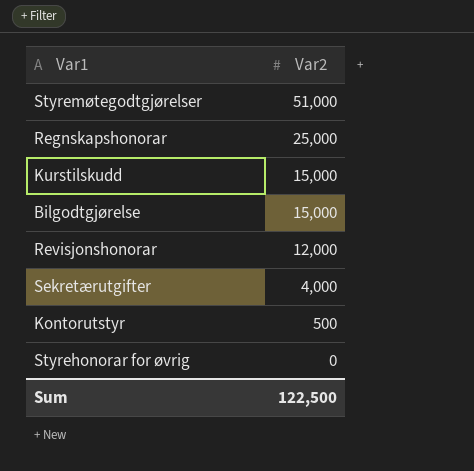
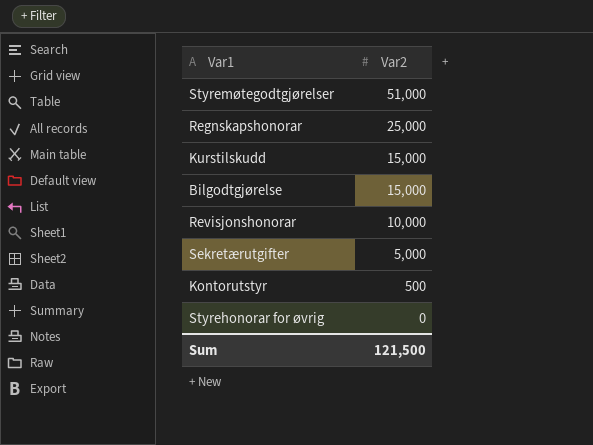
Revisjonshonorar | Var2: 12,000 -> 10,000
Sekretærutgifter | Var2: 4,000 -> 5,000
Sum | Var2: 122,500 -> 121,500

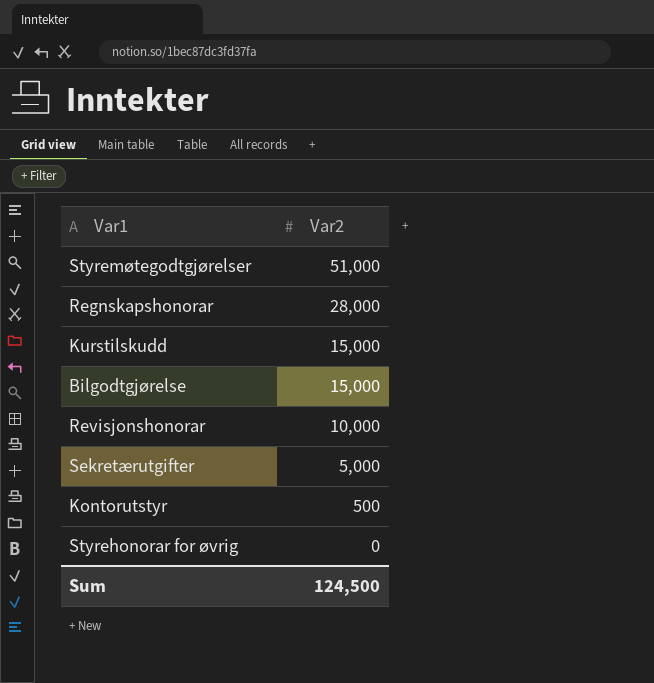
Regnskapshonorar | Var2: 25,000 -> 28,000
Sum | Var2: 121,500 -> 124,500

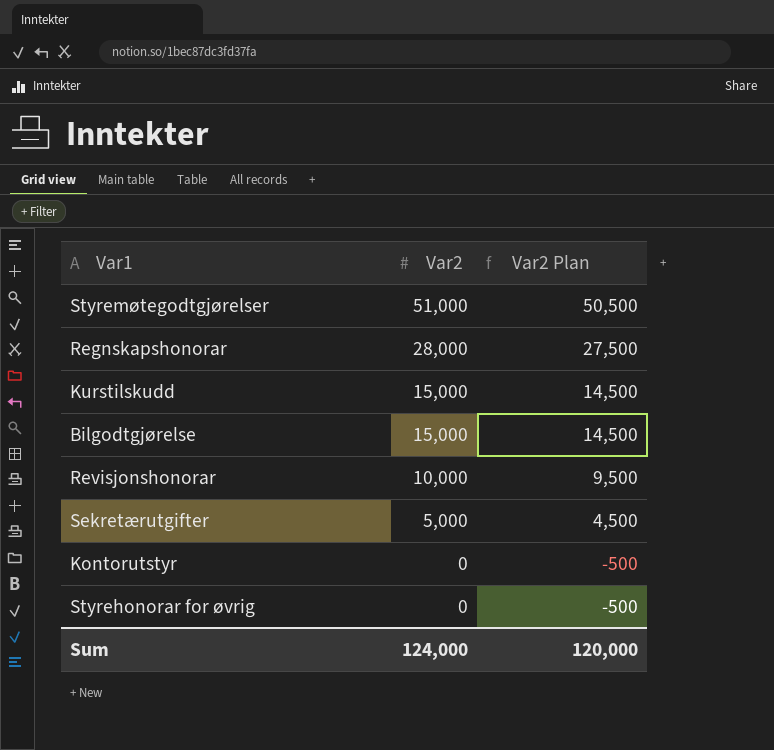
column Var2 Plan | formula: none -> [Var2] - 500
Kontorutstyr | Var2: 500 -> 0
Sum | Var2: 124,500 -> 124,000

